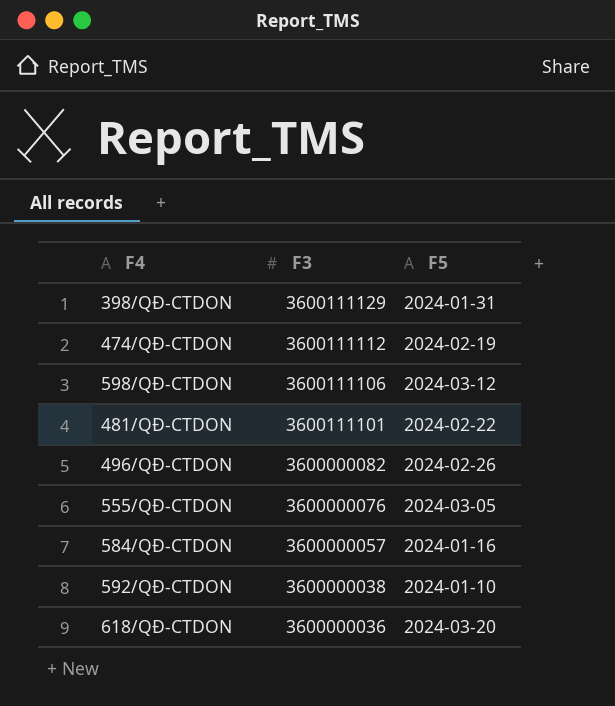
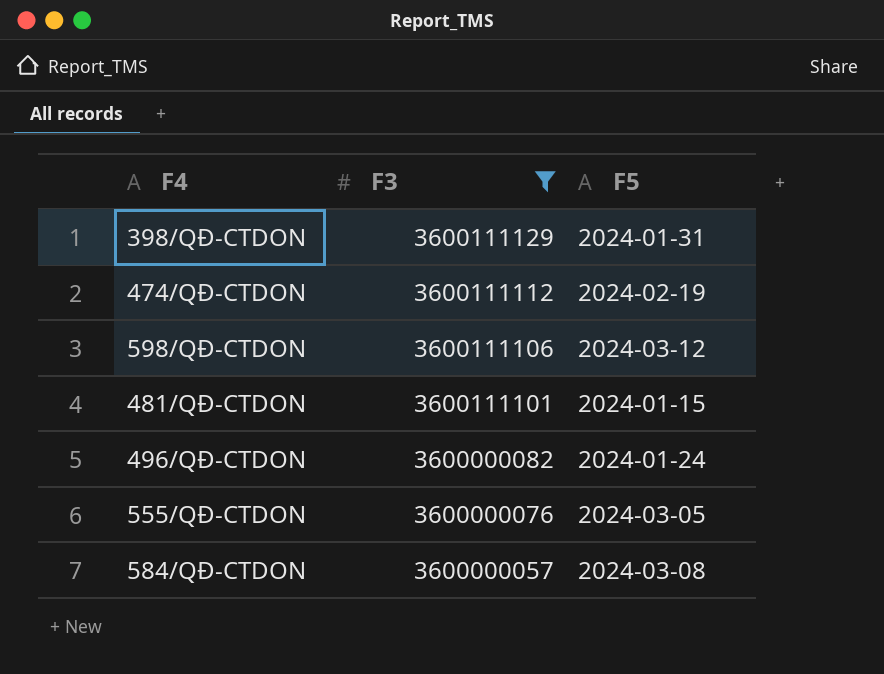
filter: none -> F3 >= 3600000057
481/QĐ-CTDON | F5: 2024-02-22 -> 2024-01-15
496/QĐ-CTDON | F5: 2024-02-26 -> 2024-01-24
584/QĐ-CTDON | F5: 2024-01-16 -> 2024-03-08

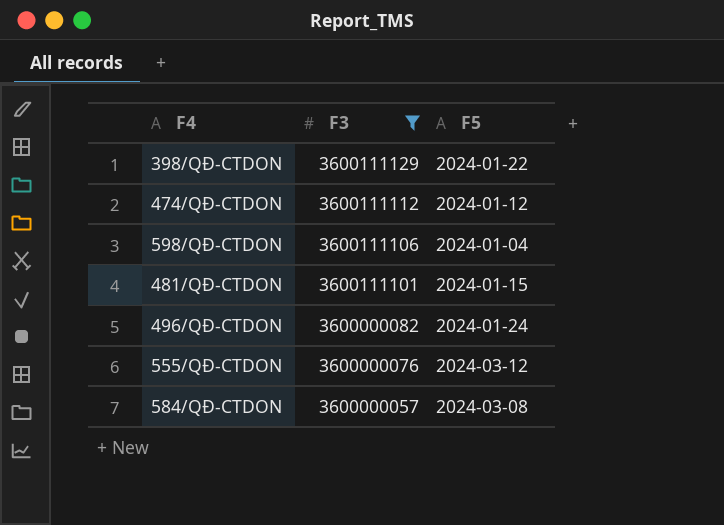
398/QĐ-CTDON | F5: 2024-01-31 -> 2024-01-22
474/QĐ-CTDON | F5: 2024-02-19 -> 2024-01-12
598/QĐ-CTDON | F5: 2024-03-12 -> 2024-01-04
555/QÐ-CTDON | F5: 2024-03-05 -> 2024-03-12

